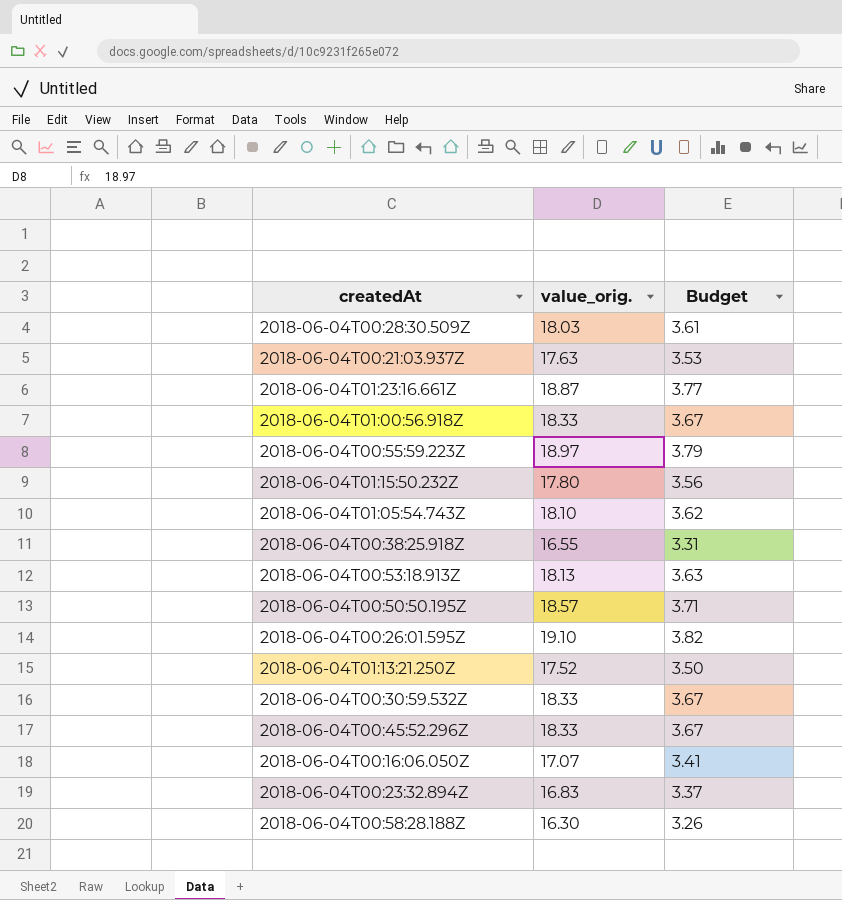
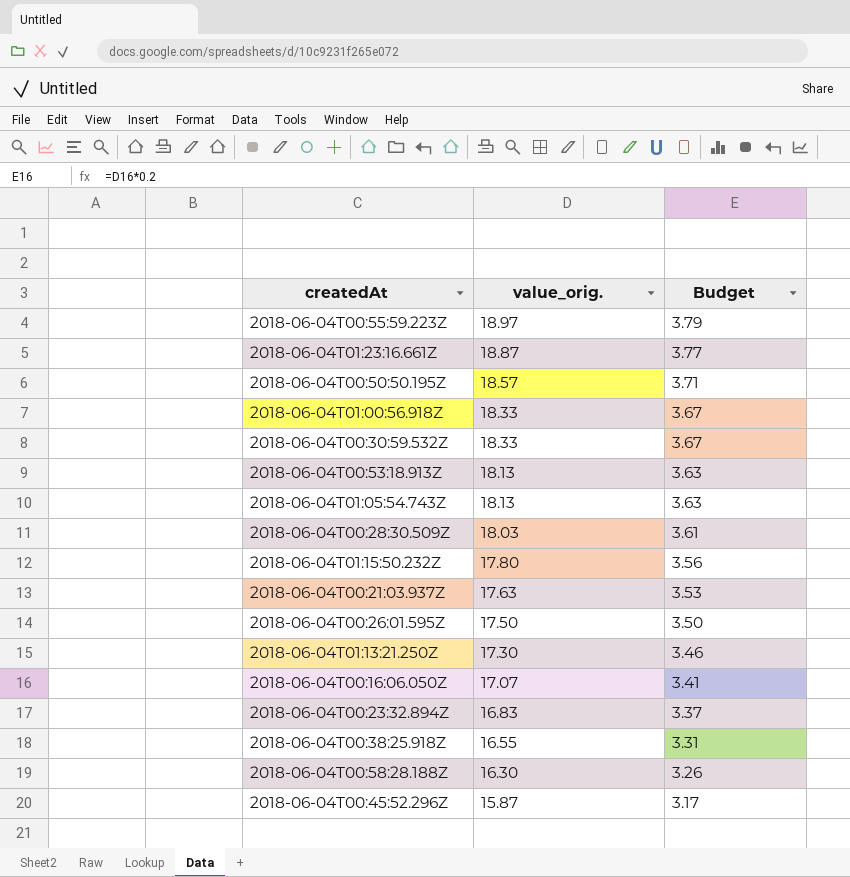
row order: none -> value_orig. descending
2018-06-04T01:05:54.743Z | value_orig.: 18.10 -> 18.13
2018-06-04T01:05:54.743Z | Budget: 3.62 -> 3.63
2018-06-04T00:26:01.595Z | value_orig.: 19.10 -> 17.50
2018-06-04T00:26:01.595Z | Budget: 3.82 -> 3.50
2018-06-04T01:13:21.250Z | value_orig.: 17.52 -> 17.30
2018-06-04T01:13:21.250Z | Budget: 3.50 -> 3.46
2018-06-04T00:45:52.296Z | value_orig.: 18.33 -> 15.87
2018-06-04T00:45:52.296Z | Budget: 3.67 -> 3.17

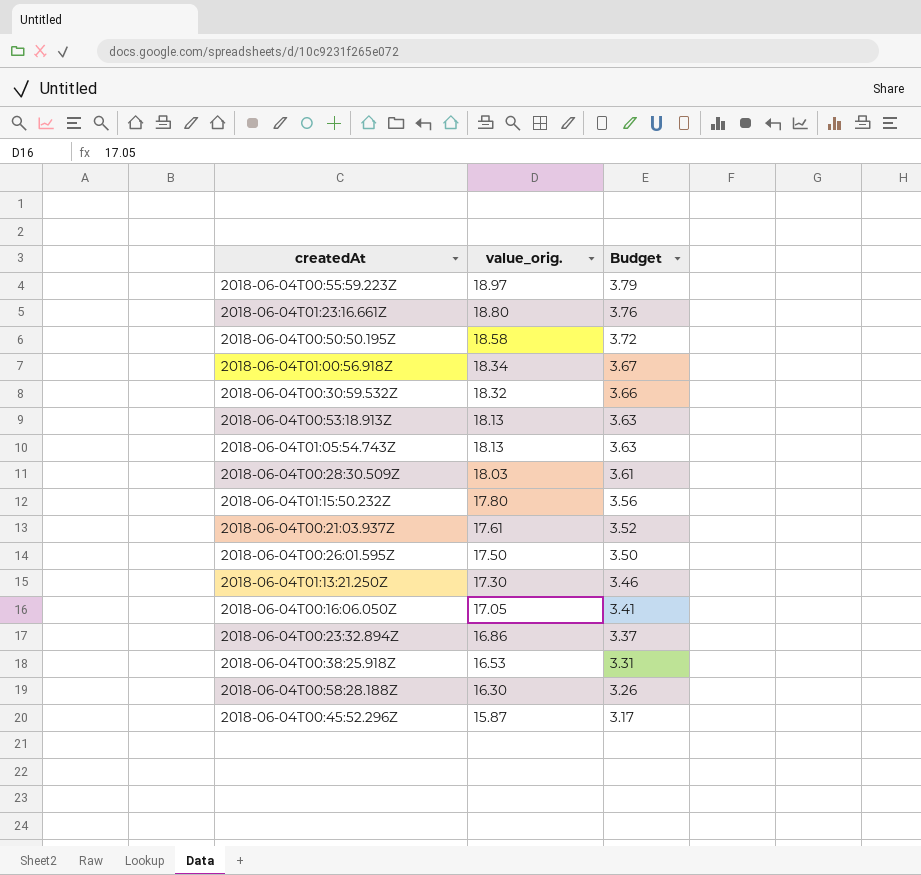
2018-06-04T01:23:16.661Z | value_orig.: 18.87 -> 18.80
2018-06-04T01:23:16.661Z | Budget: 3.77 -> 3.76
2018-06-04T00:50:50.195Z | value_orig.: 18.57 -> 18.58
2018-06-04T00:50:50.195Z | Budget: 3.71 -> 3.72
2018-06-04T01:00:56.918Z | value_orig.: 18.33 -> 18.34
2018-06-04T00:30:59.532Z | value_orig.: 18.33 -> 18.32
2018-06-04T00:30:59.532Z | Budget: 3.67 -> 3.66
2018-06-04T00:21:03.937Z | value_orig.: 17.63 -> 17.61
2018-06-04T00:21:03.937Z | Budget: 3.53 -> 3.52
2018-06-04T00:16:06.050Z | value_orig.: 17.07 -> 17.05
2018-06-04T00:23:32.894Z | value_orig.: 16.83 -> 16.86
2018-06-04T00:38:25.918Z | value_orig.: 16.55 -> 16.53

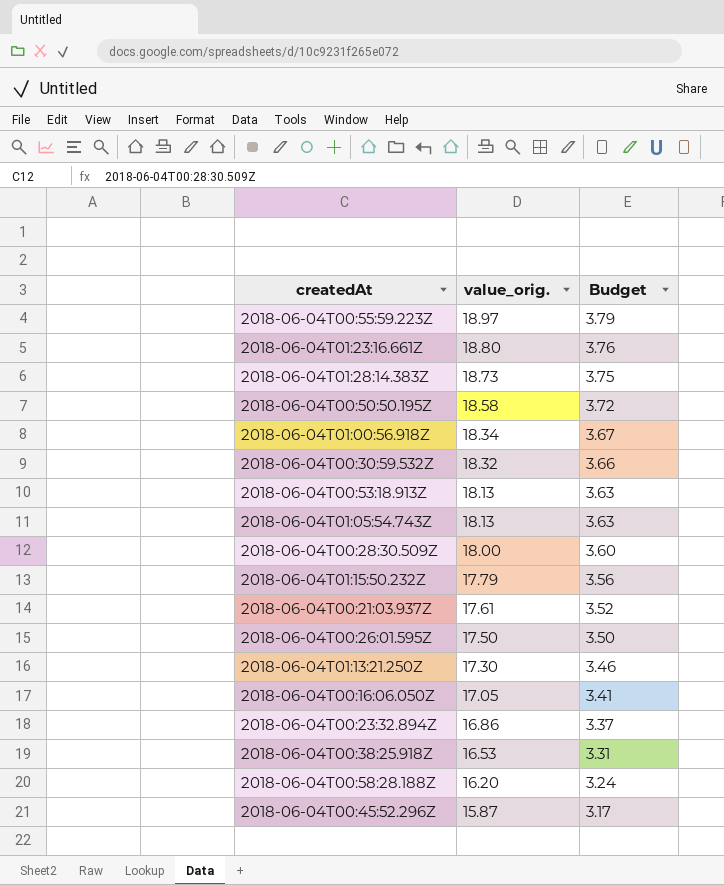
row 2018-06-04T01:28:14.383Z: none -> 18.73 | 3.75
2018-06-04T00:28:30.509Z | value_orig.: 18.03 -> 18.00
2018-06-04T00:28:30.509Z | Budget: 3.61 -> 3.60
2018-06-04T01:15:50.232Z | value_orig.: 17.80 -> 17.79
2018-06-04T00:58:28.188Z | value_orig.: 16.30 -> 16.20
2018-06-04T00:58:28.188Z | Budget: 3.26 -> 3.24

